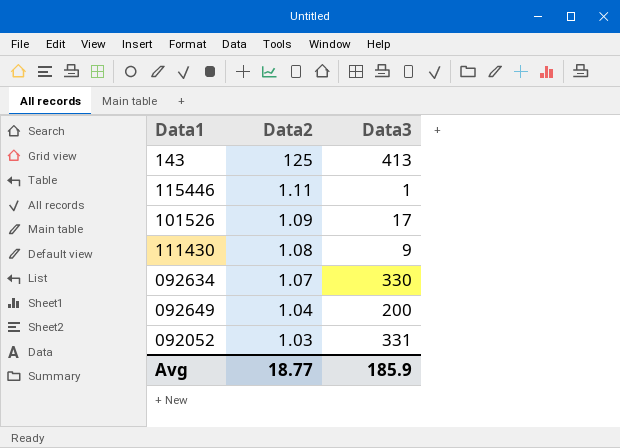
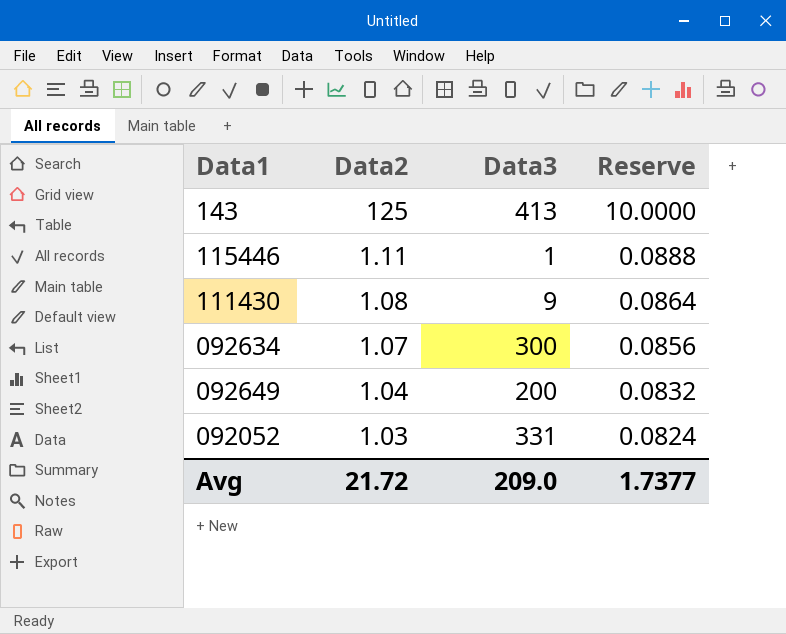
column Reserve | formula: none -> [Data2] * 0.08
row 101526: 1.09 | 17 -> none
092634 | Data3: 330 -> 300
Avg | Data2: 18.77 -> 21.72
Avg | Data3: 185.9 -> 209.0

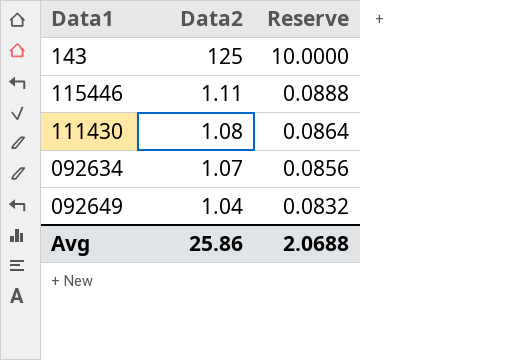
column Data3 | position: 3 -> none
row 092052: 1.03 | 331 | 0.0824 -> none
Avg | Data2: 21.72 -> 25.86
Avg | Reserve: 1.7377 -> 2.0688

